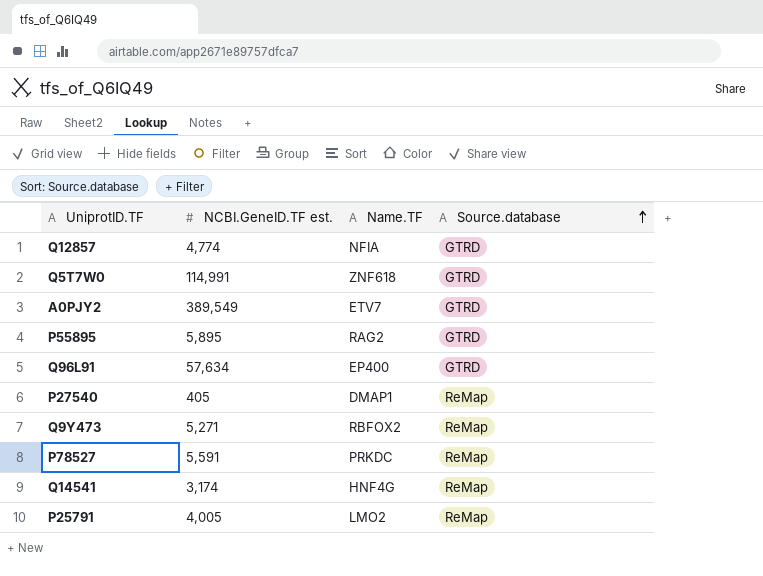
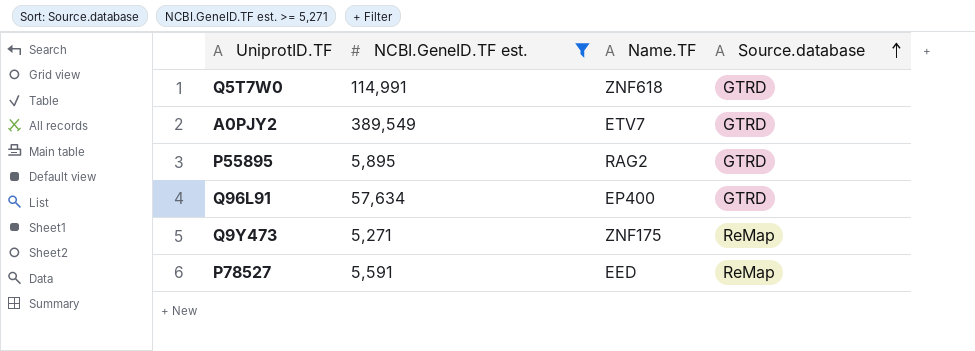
filter: none -> NCBI.GeneID.TF est. >= 5,271
Q9Y473 | Name.TF: RBFOX2 -> ZNF175
P78527 | Name.TF: PRKDC -> EED

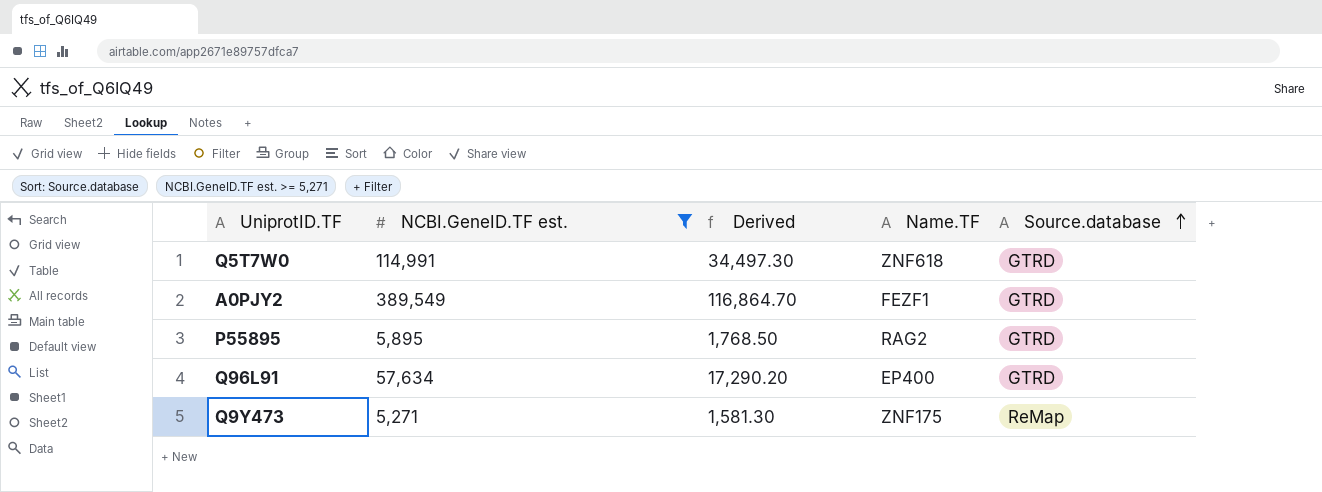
column Derived | formula: none -> [NCBI.GeneID.TF est.] * 0.3
row P78527: 5,591 | EED | ReMap -> none
A0PJY2 | Name.TF: ETV7 -> FEZF1

